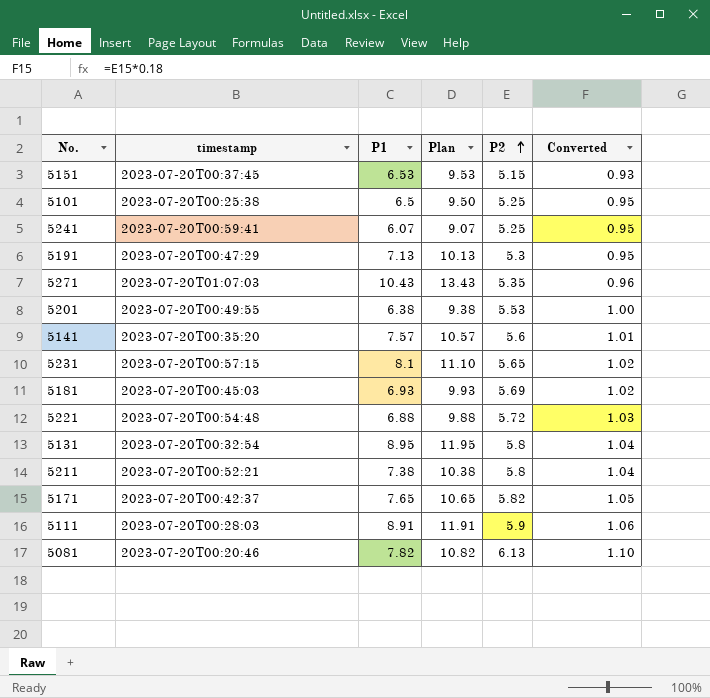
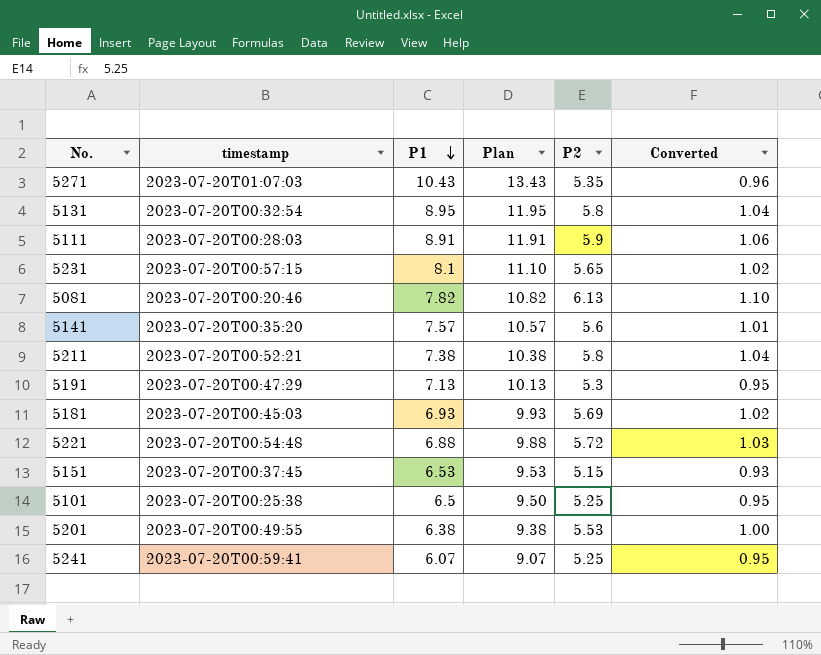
row order: P2 ascending -> P1 descending
row 5171: 2023-07-20T00:42:37 | 7.65 | 10.65 | 5.82 | 1.05 -> none

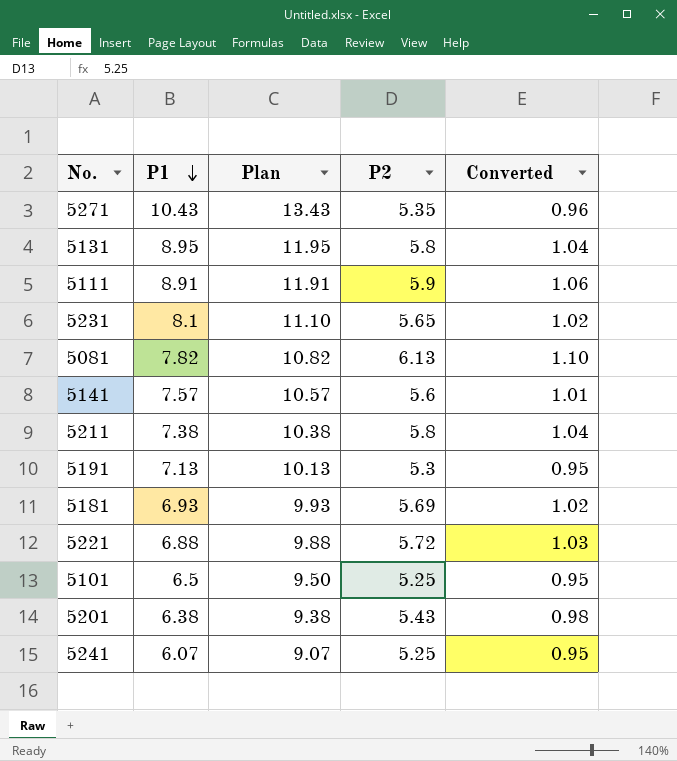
column timestamp | position: 2 -> none
row 5151: 2023-07-20T00:37:45 | 6.53 | 9.53 | 5.15 | 0.93 -> none
5201 | P2: 5.53 -> 5.43
5201 | Converted: 1.00 -> 0.98

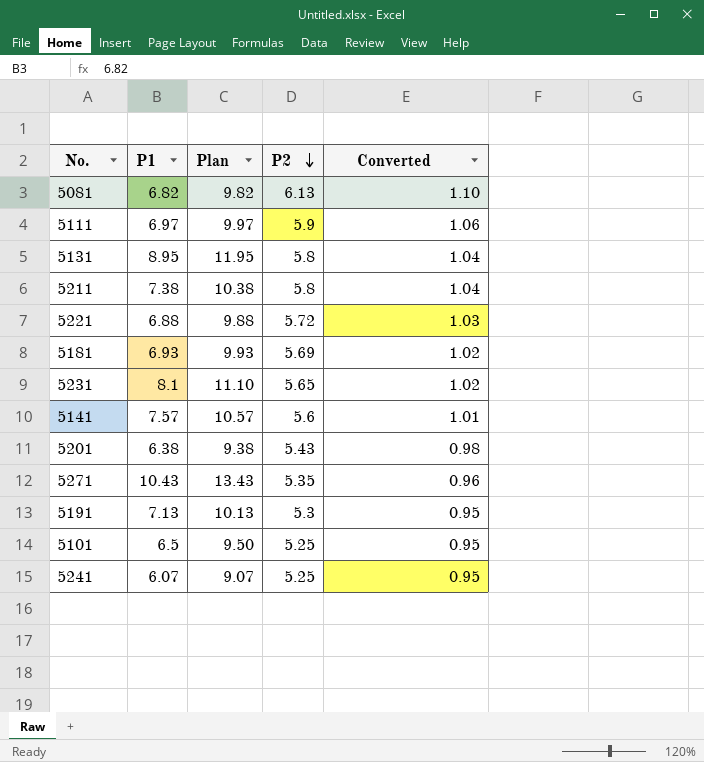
row order: P1 descending -> P2 descending
5081 | P1: 7.82 -> 6.82
5081 | Plan: 10.82 -> 9.82
5111 | P1: 8.91 -> 6.97
5111 | Plan: 11.91 -> 9.97

